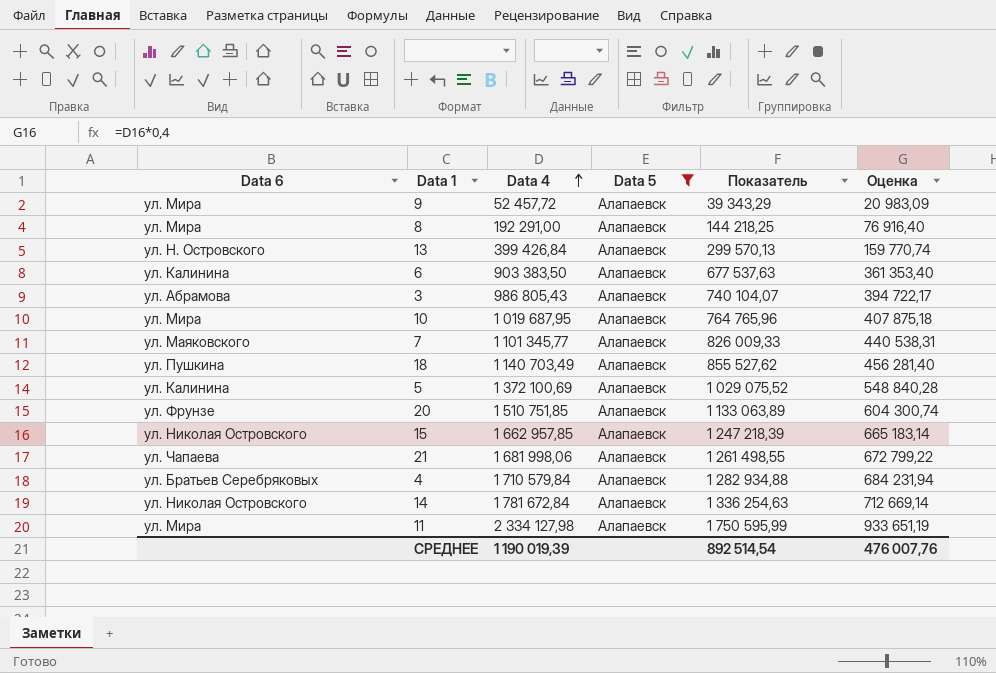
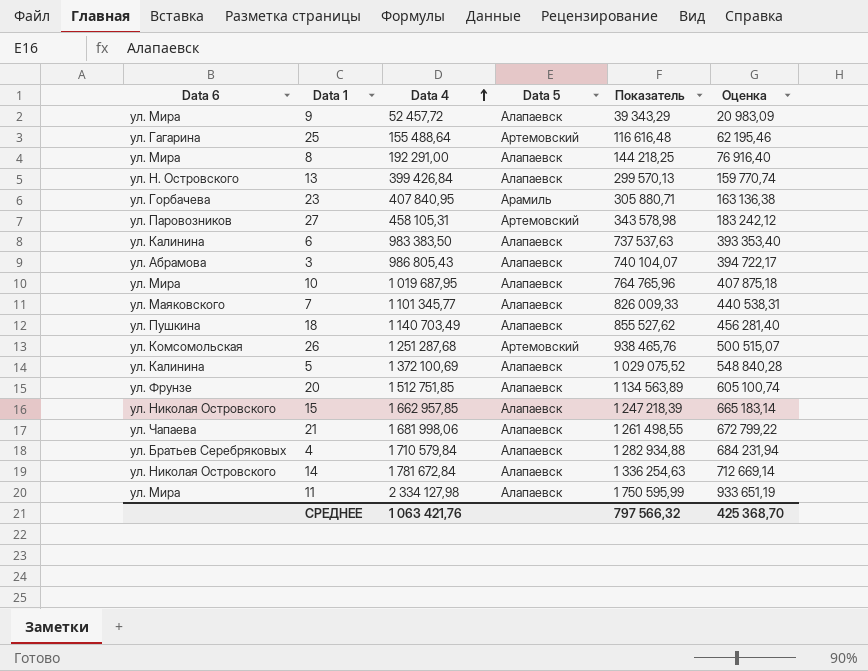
filter: Data 5 = Алапаевск -> none
6 | Data 4: 903 383,50 -> 983 383,50
6 | Показатель: 677 537,63 -> 737 537,63
6 | Оценка: 361 353,40 -> 393 353,40
20 | Data 4: 1 510 751,85 -> 1 512 751,85
20 | Показатель: 1 133 063,89 -> 1 134 563,89
20 | Оценка: 604 300,74 -> 605 100,74
СРЕДНЕЕ | Data 4: 1 190 019,39 -> 1 063 421,76
СРЕДНЕЕ | Показатель: 892 514,54 -> 797 566,32
СРЕДНЕЕ | Оценка: 476 007,76 -> 425 368,70

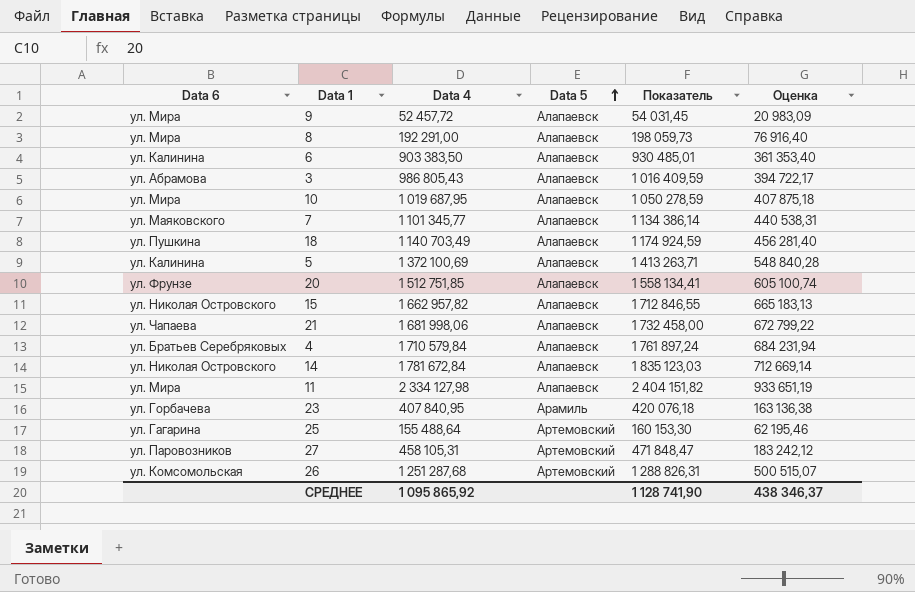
row order: Data 4 ascending -> Data 5 ascending
column Показатель | formula: [Data 4] * 0,75 -> [Data 4] * 1,03
row 13: ул. Н. Островского | 399 426,84 | Алапаевск | 299 570,13 | 159 770,74 -> none
6 | Data 4: 983 383,50 -> 903 383,50
6 | Оценка: 393 353,40 -> 361 353,40
15 | Data 4: 1 662 957,85 -> 1 662 957,82
15 | Оценка: 665 183,14 -> 665 183,13
СРЕДНЕЕ | Data 4: 1 063 421,76 -> 1 095 865,92
СРЕДНЕЕ | Показатель: 797 566,32 -> 1 128 741,90
СРЕДНЕЕ | Оценка: 425 368,70 -> 438 346,37

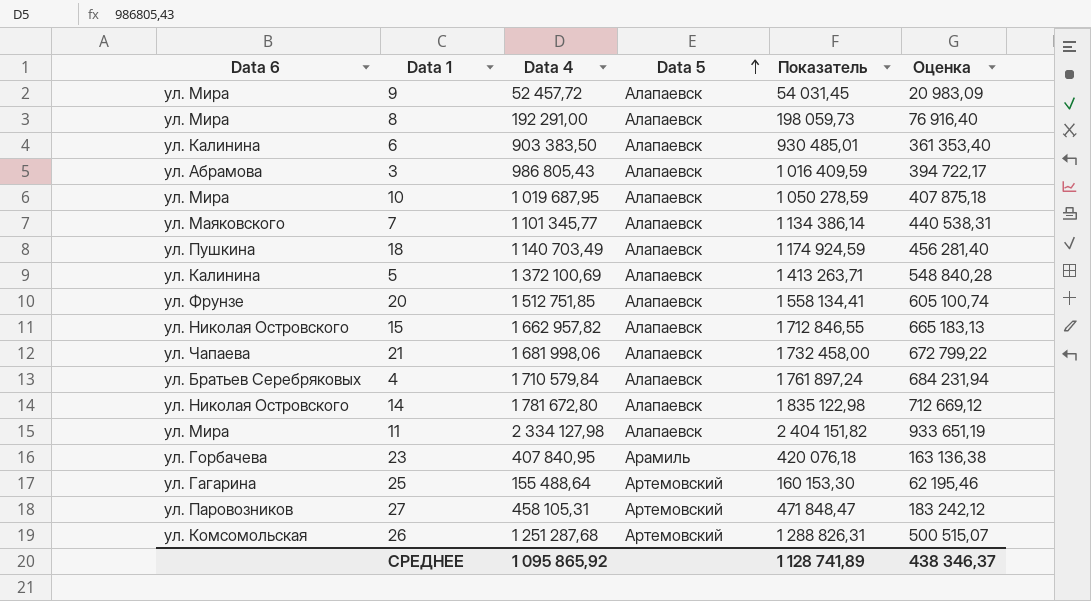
14 | Data 4: 1 781 672,84 -> 1 781 672,80
14 | Показатель: 1 835 123,03 -> 1 835 122,98
14 | Оценка: 712 669,14 -> 712 669,12
СРЕДНЕЕ | Показатель: 1 128 741,90 -> 1 128 741,89

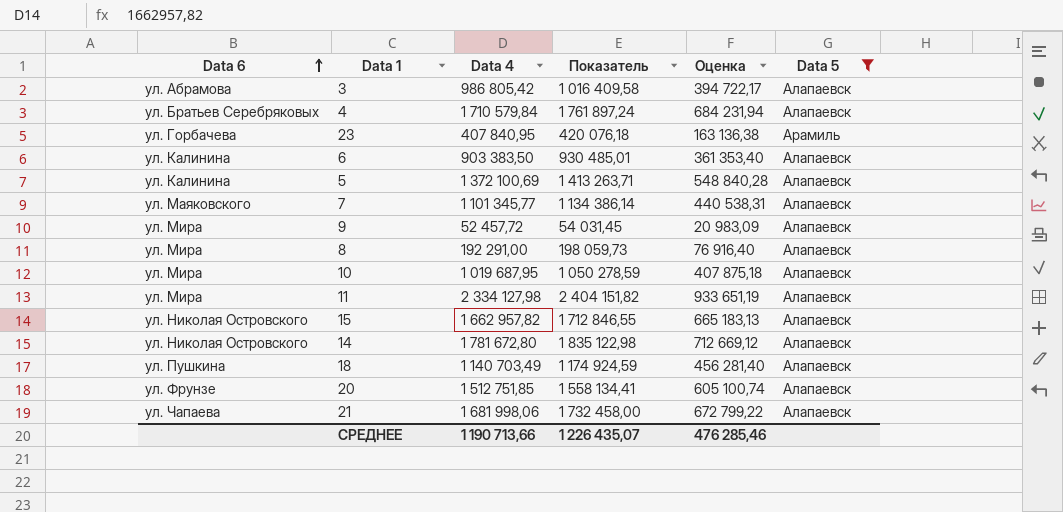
filter: none -> Data 5 != Артемовский
row order: Data 5 ascending -> Data 6 ascending
column Data 5 | position: 4 -> 6
3 | Data 4: 986 805,43 -> 986 805,42
3 | Показатель: 1 016 409,59 -> 1 016 409,58
СРЕДНЕЕ | Data 4: 1 095 865,92 -> 1 190 713,66
СРЕДНЕЕ | Показатель: 1 128 741,89 -> 1 226 435,07
СРЕДНЕЕ | Оценка: 438 346,37 -> 476 285,46

